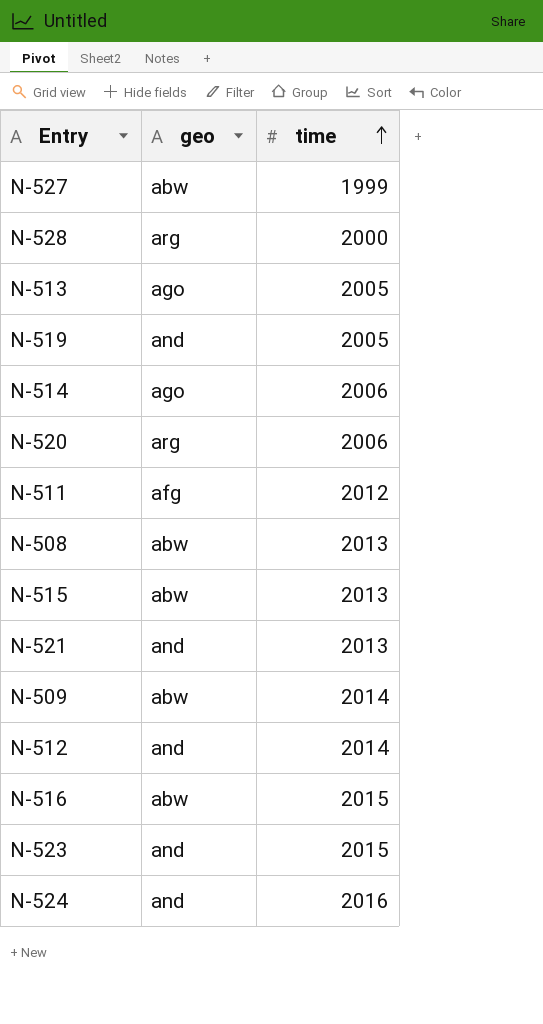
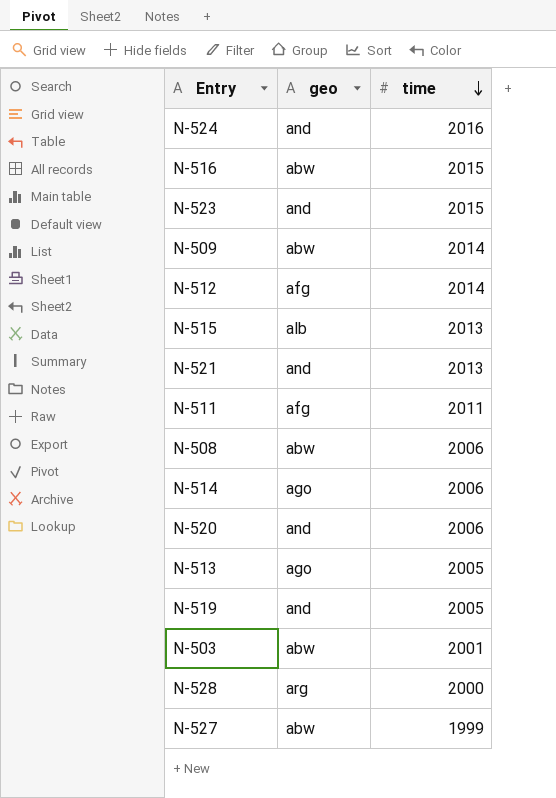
row order: time ascending -> time descending
N-512 | geo: and -> afg
N-515 | geo: abw -> alb
N-511 | time: 2012 -> 2011
N-508 | time: 2013 -> 2006
N-520 | geo: arg -> and
row N-503: none -> abw | 2001

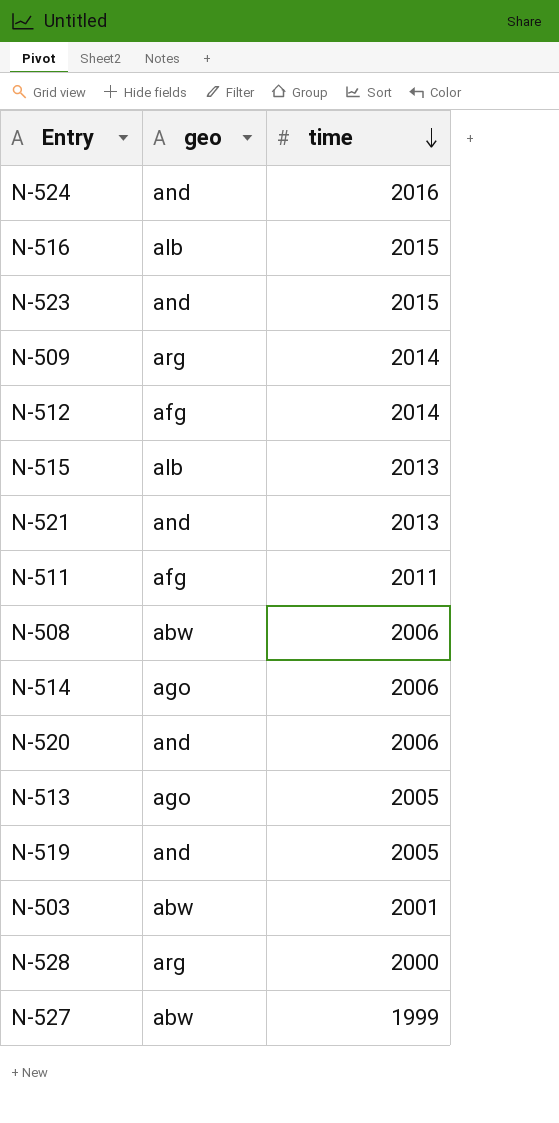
N-516 | geo: abw -> alb
N-509 | geo: abw -> arg

